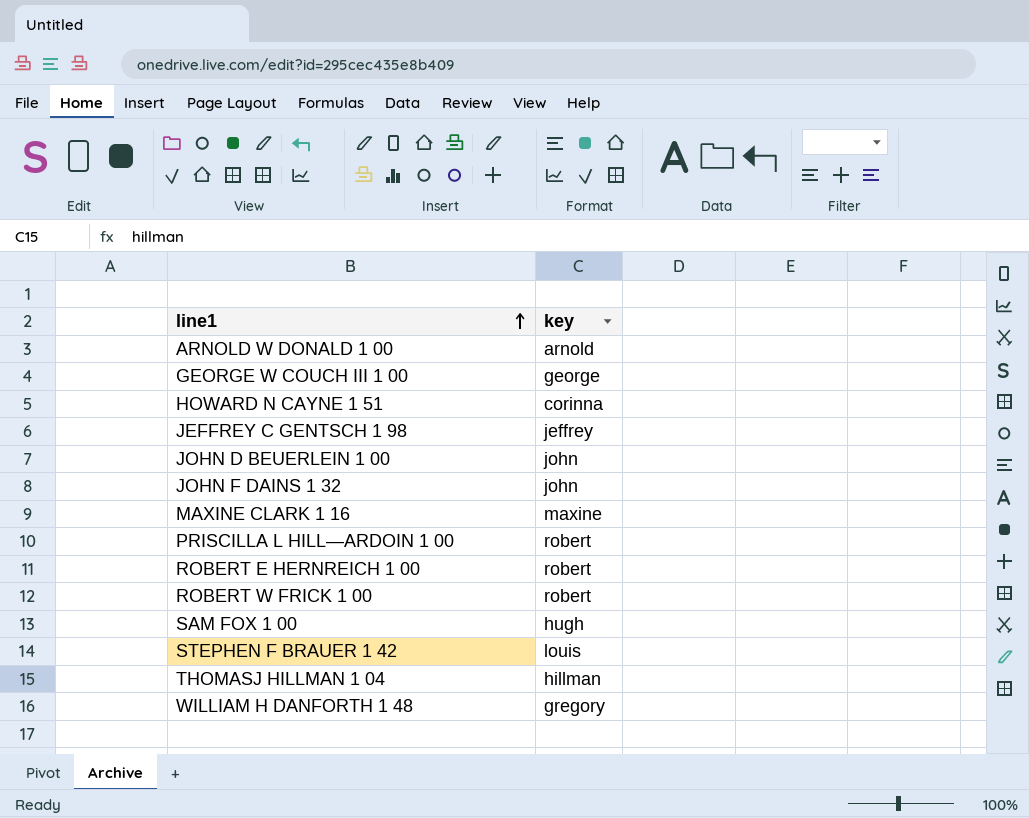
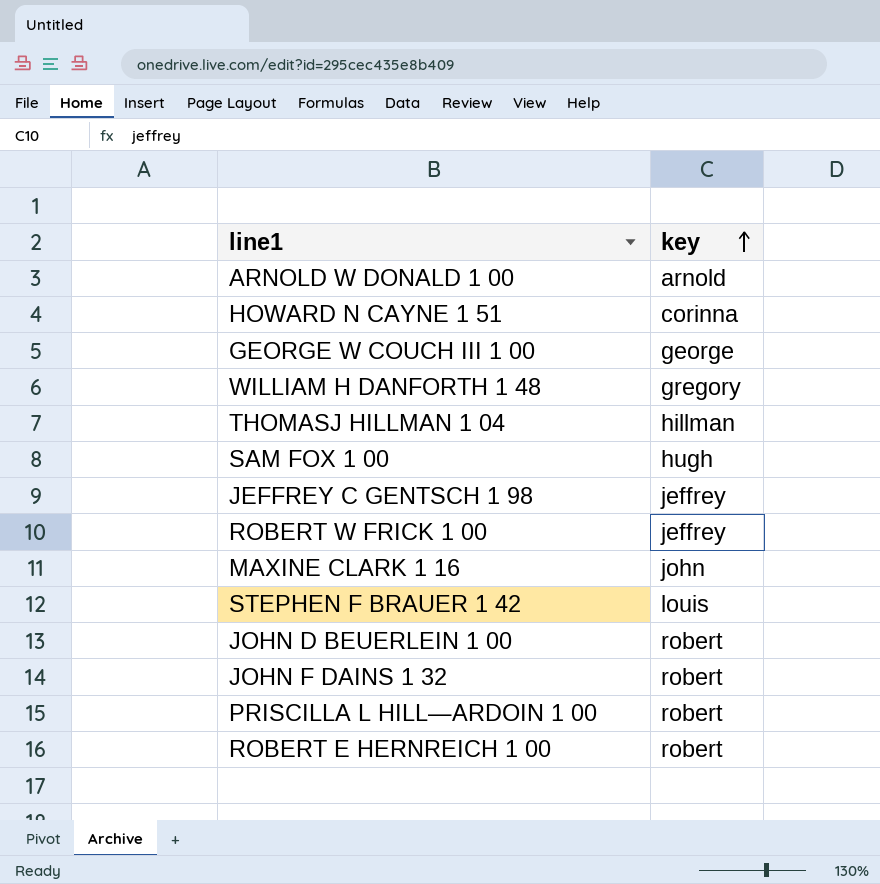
row order: line1 ascending -> key ascending
ROBERT W FRICK 1 00 | key: robert -> jeffrey
MAXINE CLARK 1 16 | key: maxine -> john
JOHN D BEUERLEIN 1 00 | key: john -> robert
JOHN F DAINS 1 32 | key: john -> robert

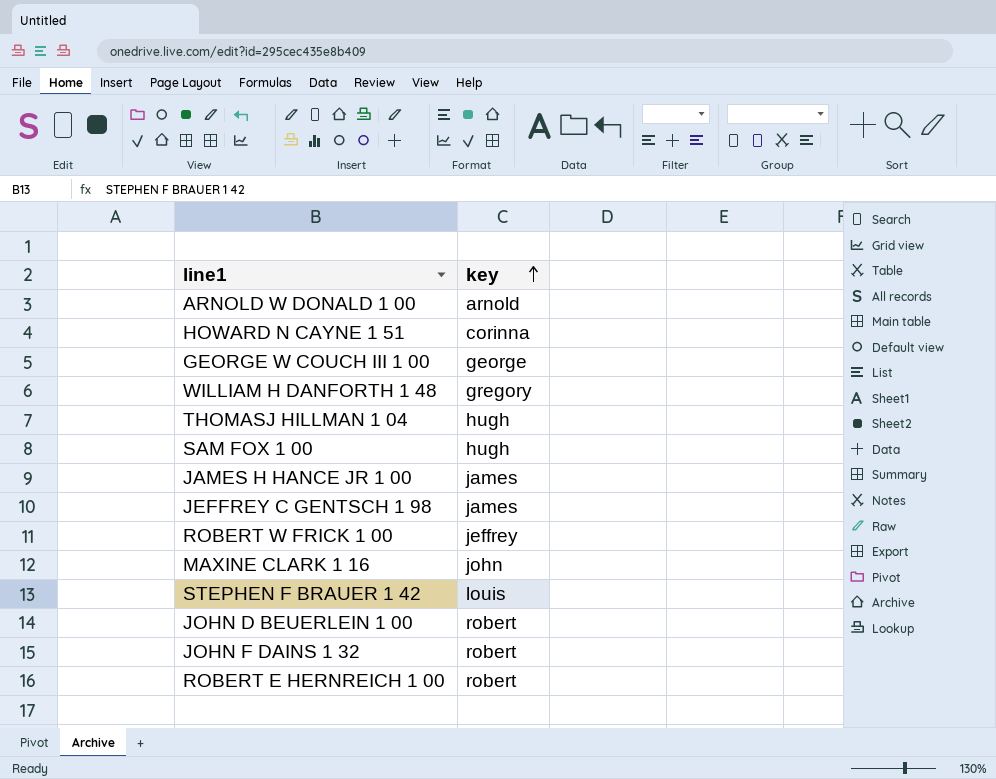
row PRISCILLA L HILL—ARDOIN 1 00: robert -> none
THOMASJ HILLMAN 1 04 | key: hillman -> hugh
row JAMES H HANCE JR 1 00: none -> james
JEFFREY C GENTSCH 1 98 | key: jeffrey -> james

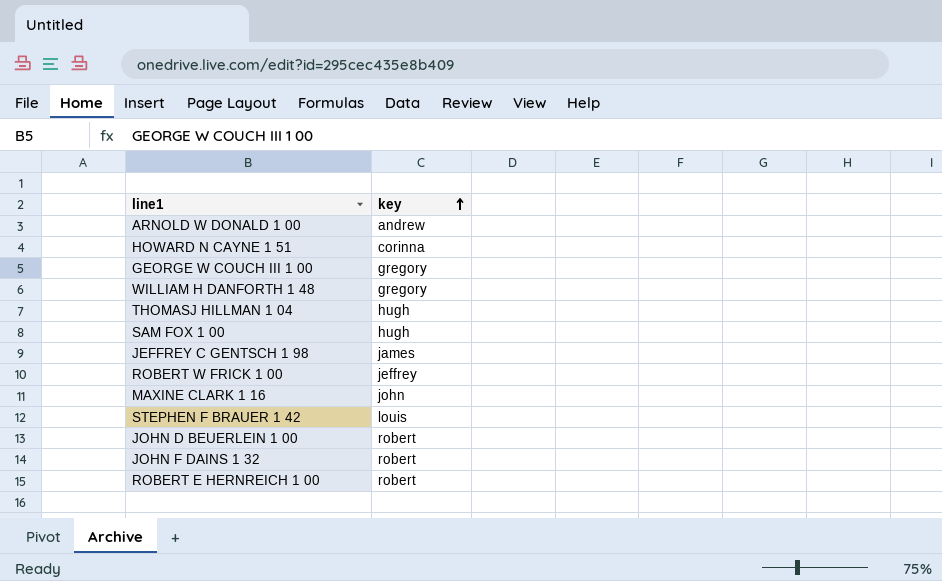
row JAMES H HANCE JR 1 00: james -> none
ARNOLD W DONALD 1 00 | key: arnold -> andrew
GEORGE W COUCH III 1 00 | key: george -> gregory

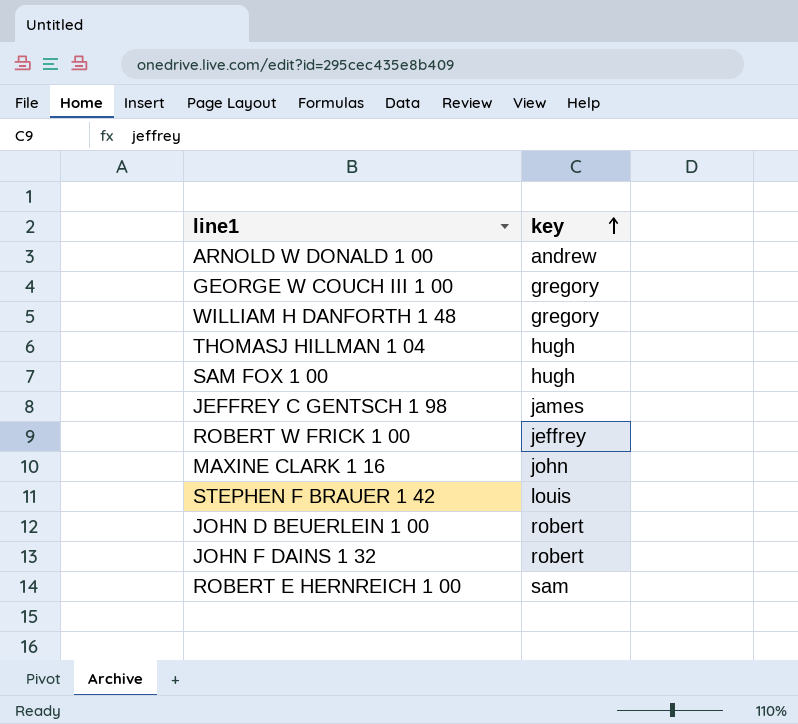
row HOWARD N CAYNE 1 51: corinna -> none
ROBERT E HERNREICH 1 00 | key: robert -> sam

